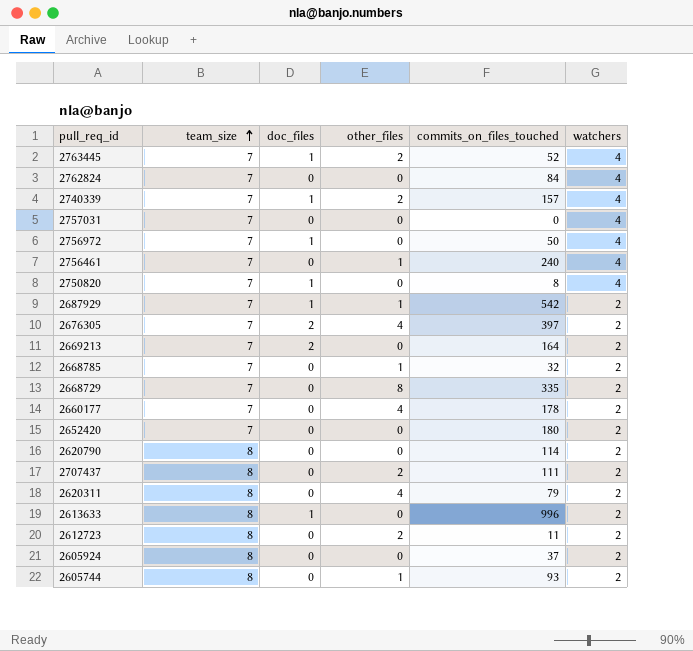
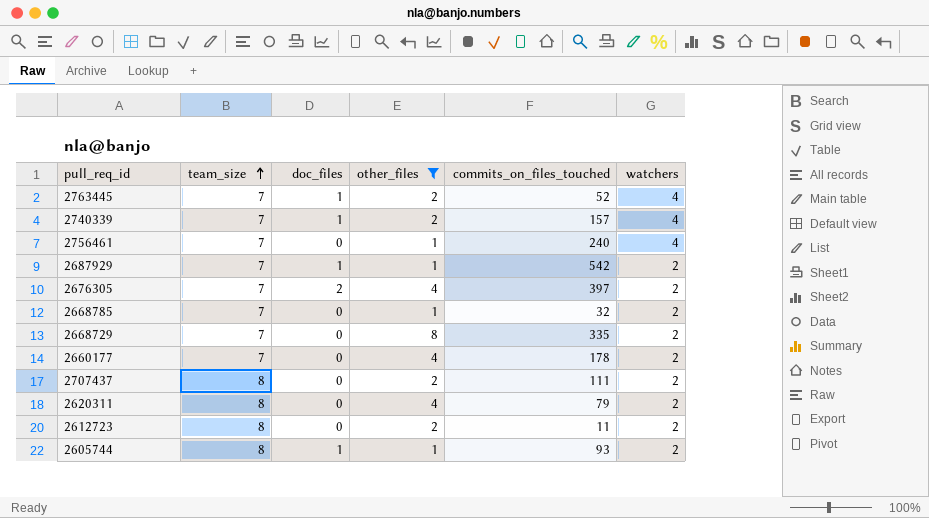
filter: none -> other_files != 0
2605744 | doc_files: 0 -> 1

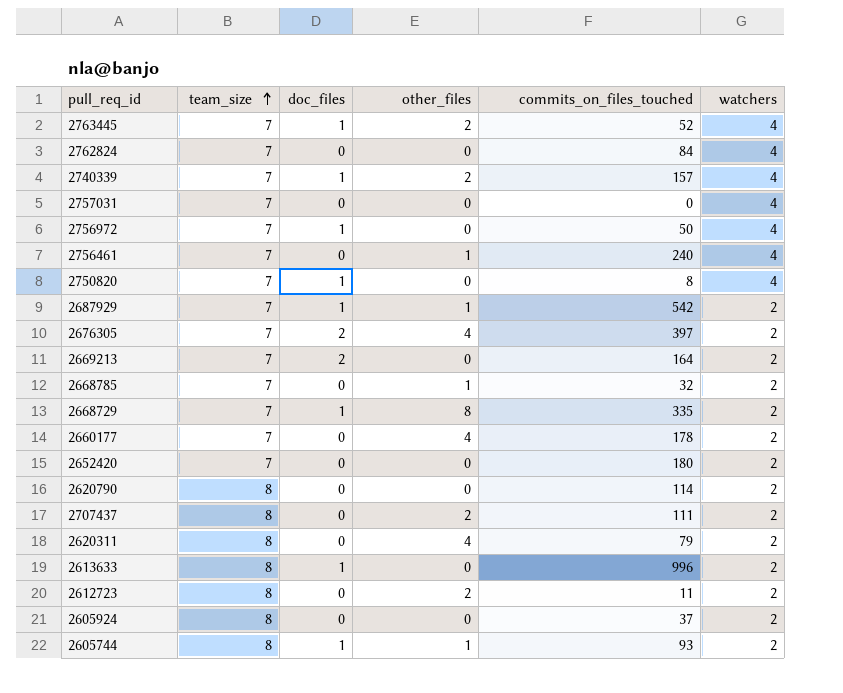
filter: other_files != 0 -> none
2668729 | doc_files: 0 -> 1

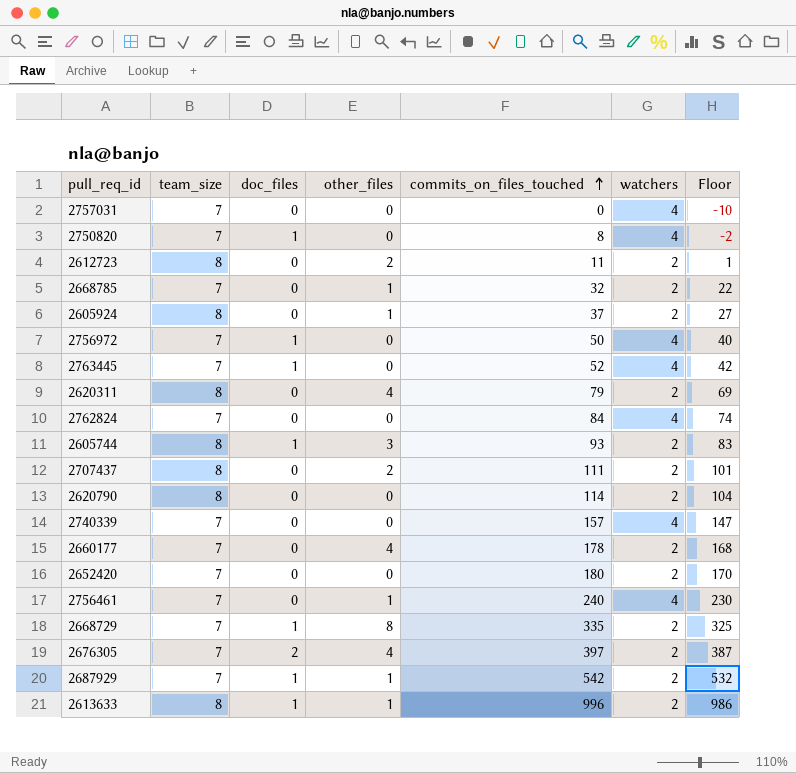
row order: team_size ascending -> commits_on_files_touched ascending
column Floor | formula: none -> [commits_on_files_touched] - 10
row 2669213: 7 | 2 | 0 | 164 | 2 -> none
2605924 | other_files: 0 -> 1
2763445 | other_files: 2 -> 0
2605744 | other_files: 1 -> 3
2740339 | doc_files: 1 -> 0
2740339 | other_files: 2 -> 0
2613633 | other_files: 0 -> 1

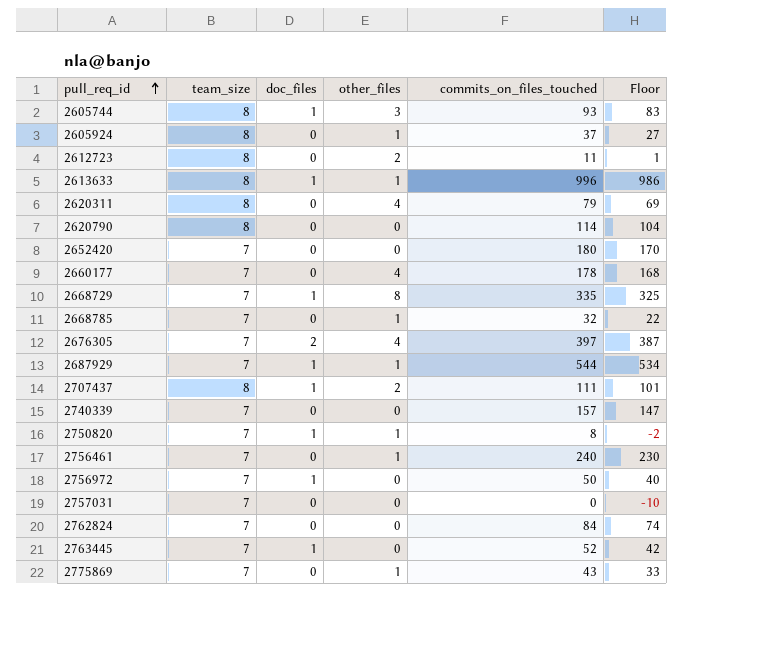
row order: commits_on_files_touched ascending -> pull_req_id ascending
column watchers | position: 6 -> none
2687929 | commits_on_files_touched: 542 -> 544
2687929 | Floor: 532 -> 534
2707437 | doc_files: 0 -> 1
2750820 | other_files: 0 -> 1
row 2775869: none -> 7 | 0 | 1 | 43 | 33

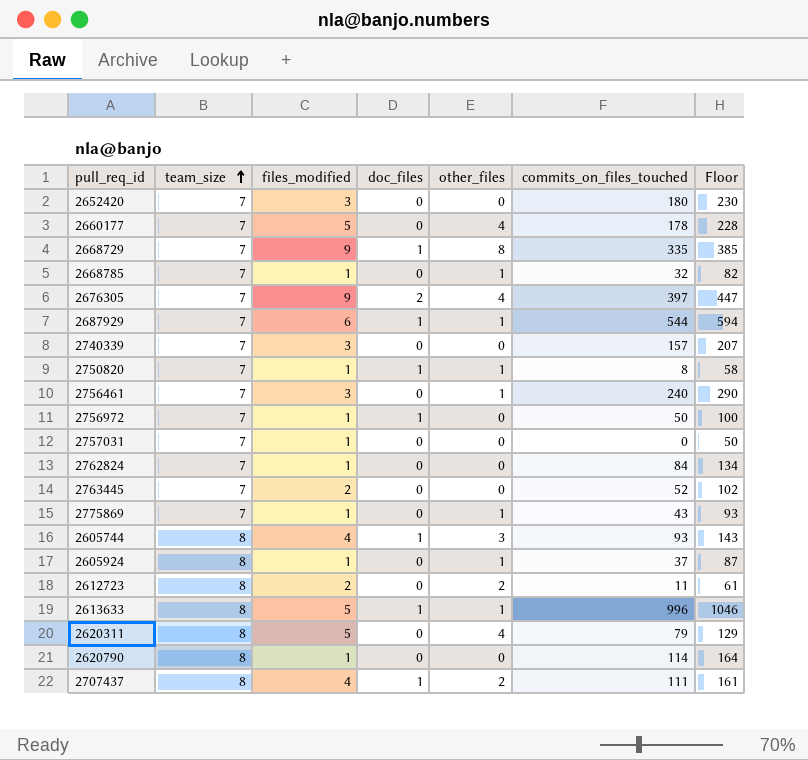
row order: pull_req_id ascending -> team_size ascending
column files_modified | position: none -> 3
column Floor | formula: [commits_on_files_touched] - 10 -> [commits_on_files_touched] + 50
2763445 | doc_files: 1 -> 0

